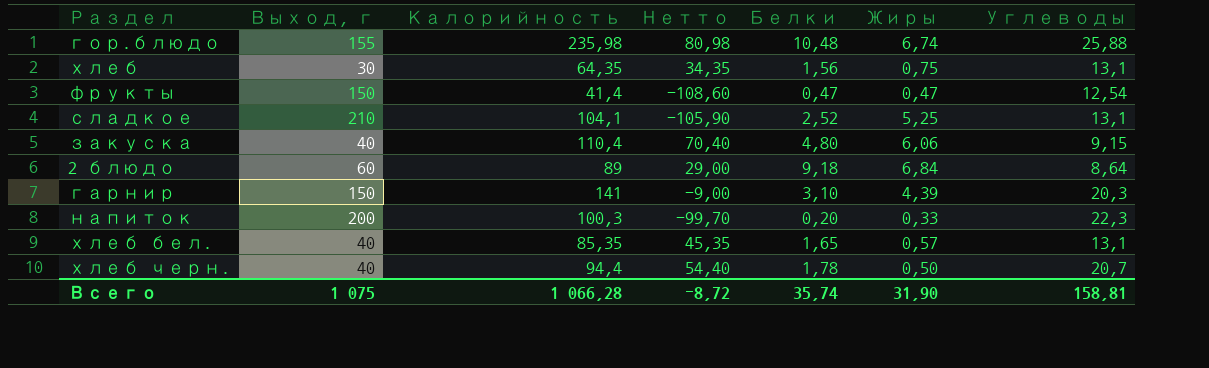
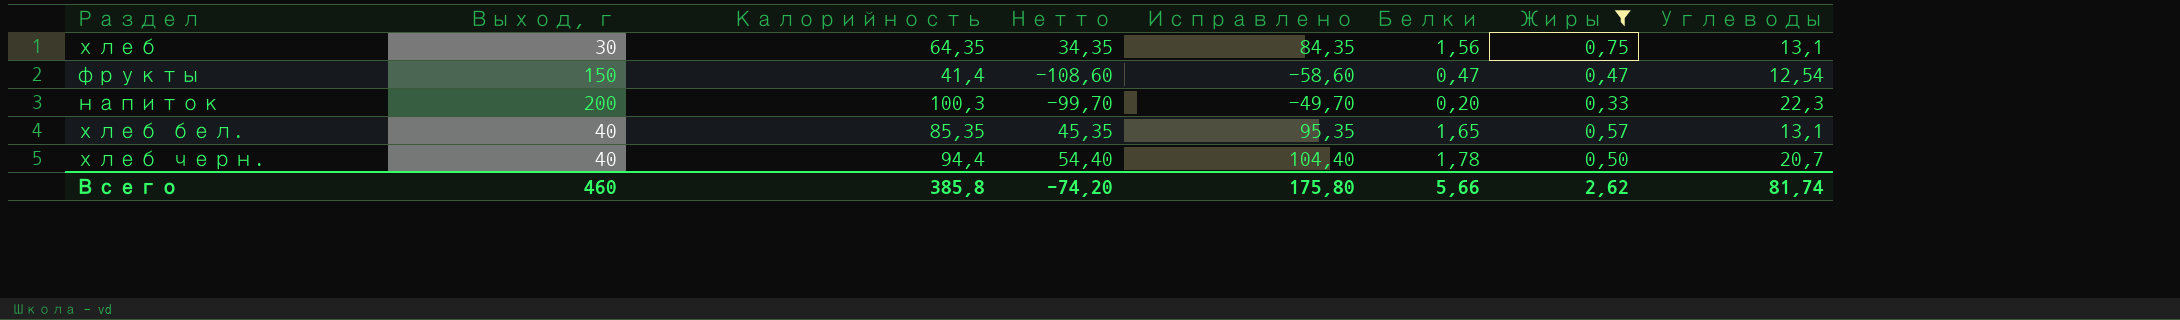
filter: none -> Жиры <= 0,75
column Исправлено | formula: none -> [Нетто] + 50
Всего | Выход, г: 1 075 -> 460
Всего | Калорийность: 1 066,28 -> 385,8
Всего | Нетто: -8,72 -> -74,20
Всего | Белки: 35,74 -> 5,66
Всего | Жиры: 31,90 -> 2,62
Всего | Углеводы: 158,81 -> 81,74

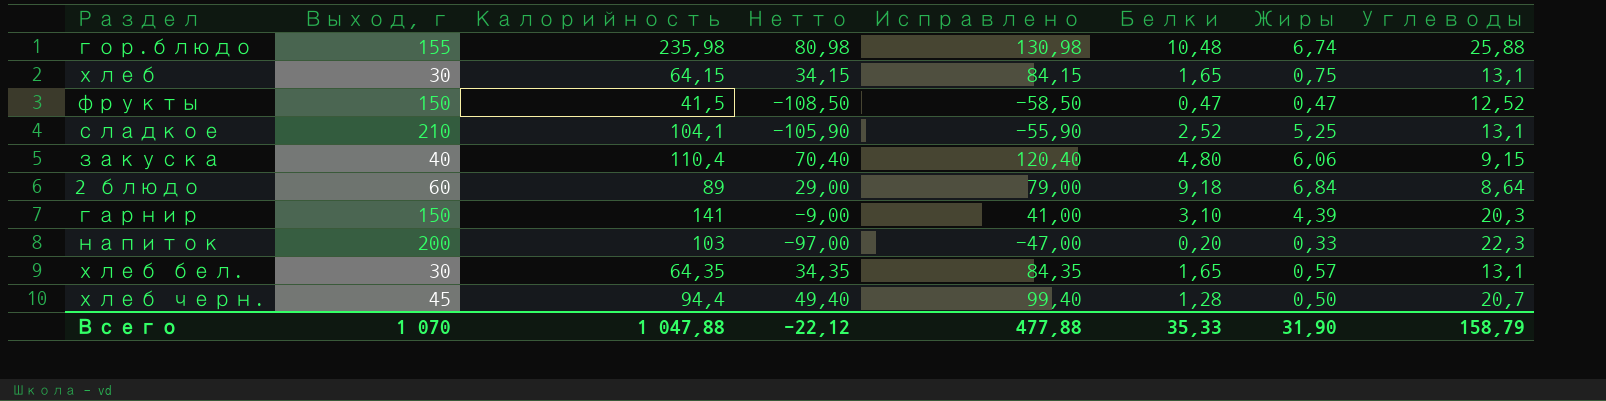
filter: Жиры <= 0,75 -> none
хлеб | Калорийность: 64,35 -> 64,15
хлеб | Нетто: 34,35 -> 34,15
хлеб | Исправлено: 84,35 -> 84,15
хлеб | Белки: 1,56 -> 1,65
фрукты | Калорийность: 41,4 -> 41,5
фрукты | Нетто: -108,60 -> -108,50
фрукты | Исправлено: -58,60 -> -58,50
фрукты | Углеводы: 12,54 -> 12,52
напиток | Калорийность: 100,3 -> 103
напиток | Нетто: -99,70 -> -97,00
напиток | Исправлено: -49,70 -> -47,00
хлеб бел. | Выход, г: 40 -> 30
хлеб бел. | Калорийность: 85,35 -> 64,35
хлеб бел. | Нетто: 45,35 -> 34,35
хлеб бел. | Исправлено: 95,35 -> 84,35
хлеб черн. | Выход, г: 40 -> 45
хлеб черн. | Нетто: 54,40 -> 49,40
хлеб черн. | Исправлено: 104,40 -> 99,40
хлеб черн. | Белки: 1,78 -> 1,28
Всего | Выход, г: 460 -> 1 070
Всего | Калорийность: 385,8 -> 1 047,88
Всего | Нетто: -74,20 -> -22,12
Всего | Исправлено: 175,80 -> 477,88
Всего | Белки: 5,66 -> 35,33
Всего | Жиры: 2,62 -> 31,90
Всего | Углеводы: 81,74 -> 158,79

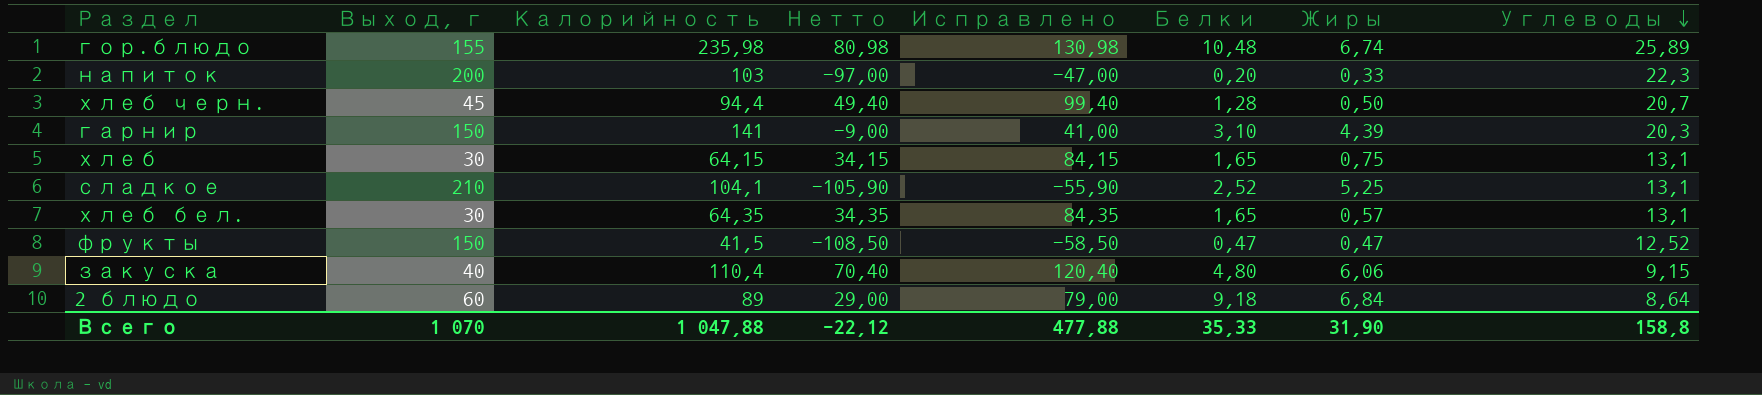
row order: none -> Углеводы descending
гор.блюдо | Углеводы: 25,88 -> 25,89
Всего | Углеводы: 158,79 -> 158,8

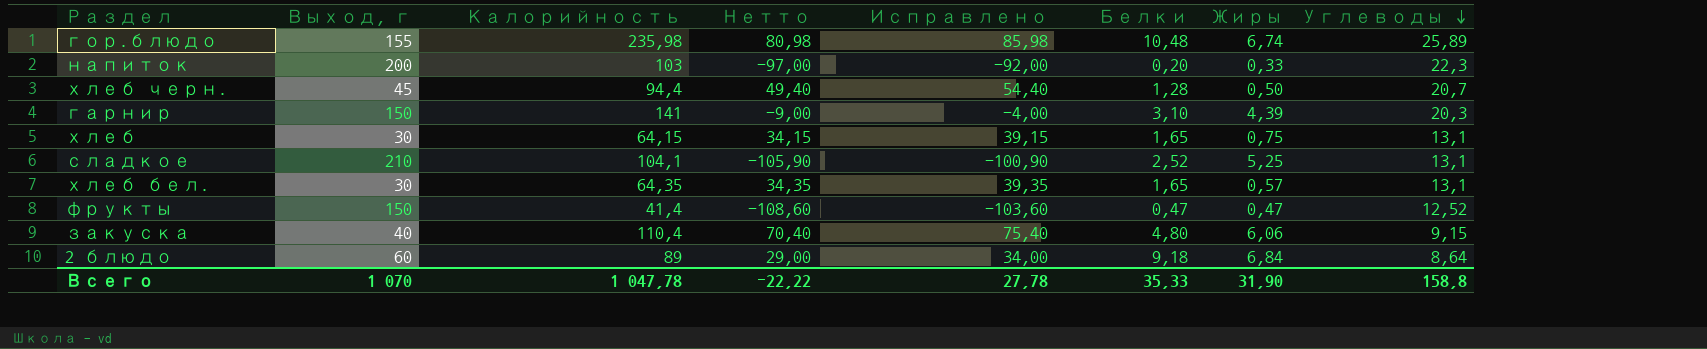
column Исправлено | formula: [Нетто] + 50 -> [Нетто] + 5
фрукты | Калорийность: 41,5 -> 41,4
фрукты | Нетто: -108,50 -> -108,60
Всего | Калорийность: 1 047,88 -> 1 047,78
Всего | Нетто: -22,12 -> -22,22
Всего | Исправлено: 477,88 -> 27,78

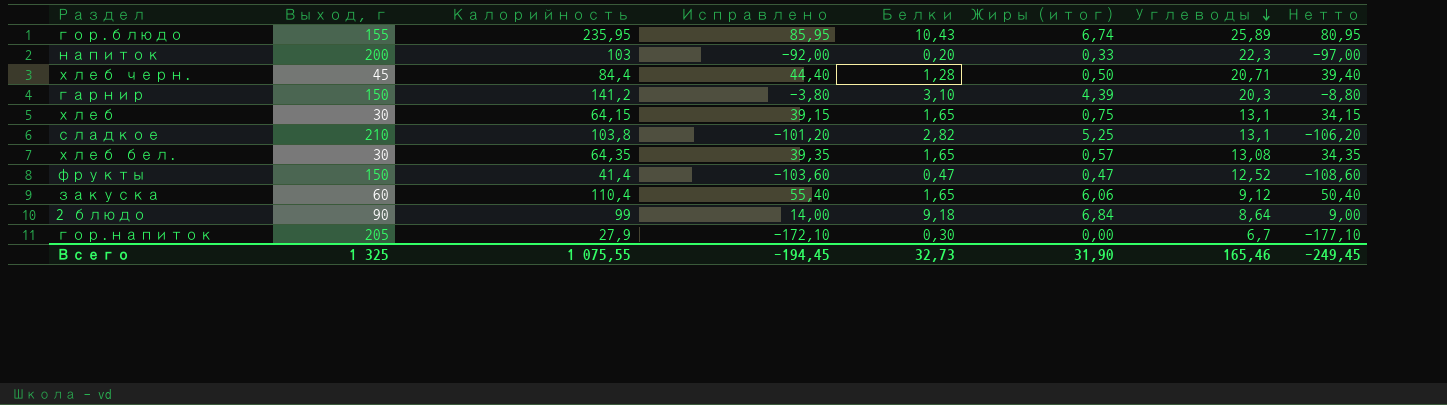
column name: Жиры -> Жиры (итог)
column Нетто | position: 4 -> 8
гор.блюдо | Калорийность: 235,98 -> 235,95
гор.блюдо | Исправлено: 85,98 -> 85,95
гор.блюдо | Белки: 10,48 -> 10,43
гор.блюдо | Нетто: 80,98 -> 80,95
хлеб черн. | Калорийность: 94,4 -> 84,4
хлеб черн. | Исправлено: 54,40 -> 44,40
хлеб черн. | Углеводы: 20,7 -> 20,71
хлеб черн. | Нетто: 49,40 -> 39,40
гарнир | Калорийность: 141 -> 141,2
гарнир | Исправлено: -4,00 -> -3,80
гарнир | Нетто: -9,00 -> -8,80
сладкое | Калорийность: 104,1 -> 103,8
сладкое | Исправлено: -100,90 -> -101,20
сладкое | Белки: 2,52 -> 2,82
сладкое | Нетто: -105,90 -> -106,20
хлеб бел. | Углеводы: 13,1 -> 13,08
закуска | Выход, г: 40 -> 60
закуска | Исправлено: 75,40 -> 55,40
закуска | Белки: 4,80 -> 1,65
закуска | Углеводы: 9,15 -> 9,12
закуска | Нетто: 70,40 -> 50,40
2 блюдо | Выход, г: 60 -> 90
2 блюдо | Калорийность: 89 -> 99
2 блюдо | Исправлено: 34,00 -> 14,00
2 блюдо | Нетто: 29,00 -> 9,00
row гор.напиток: none -> 205 | 27,9 | -172,10 | 0,30 | 0,00 | 6,7 | -177,10
Всего | Выход, г: 1 070 -> 1 325
Всего | Калорийность: 1 047,78 -> 1 075,55
Всего | Исправлено: 27,78 -> -194,45
Всего | Белки: 35,33 -> 32,73
Всего | Углеводы: 158,8 -> 165,46
Всего | Нетто: -22,22 -> -249,45

